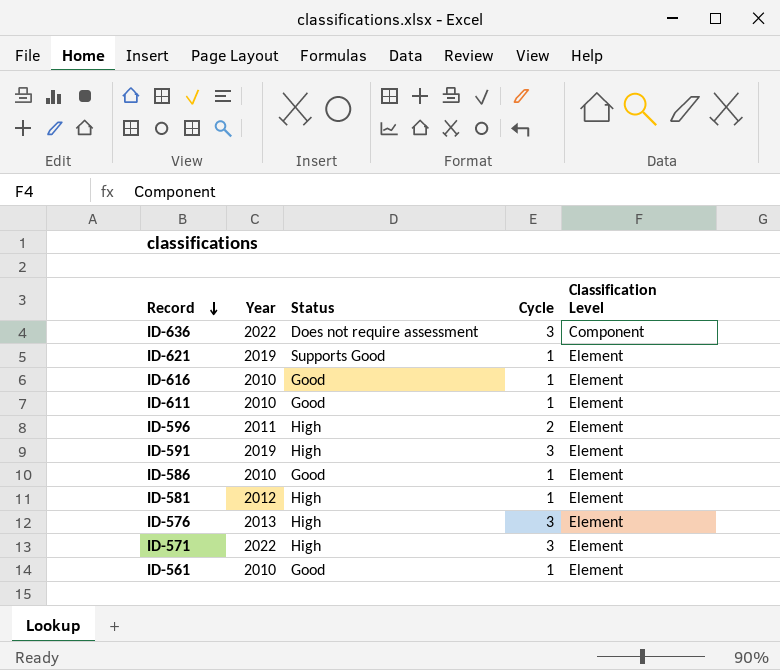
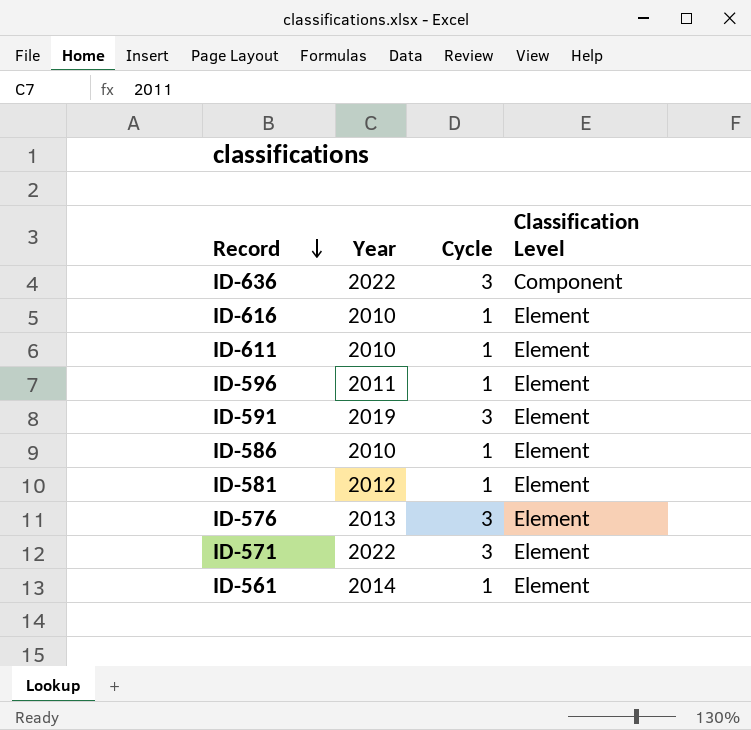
column Status | position: 3 -> none
row ID-621: 2019 | Supports Good | 1 | Element -> none
ID-596 | Cycle: 2 -> 1
ID-561 | Year: 2010 -> 2014

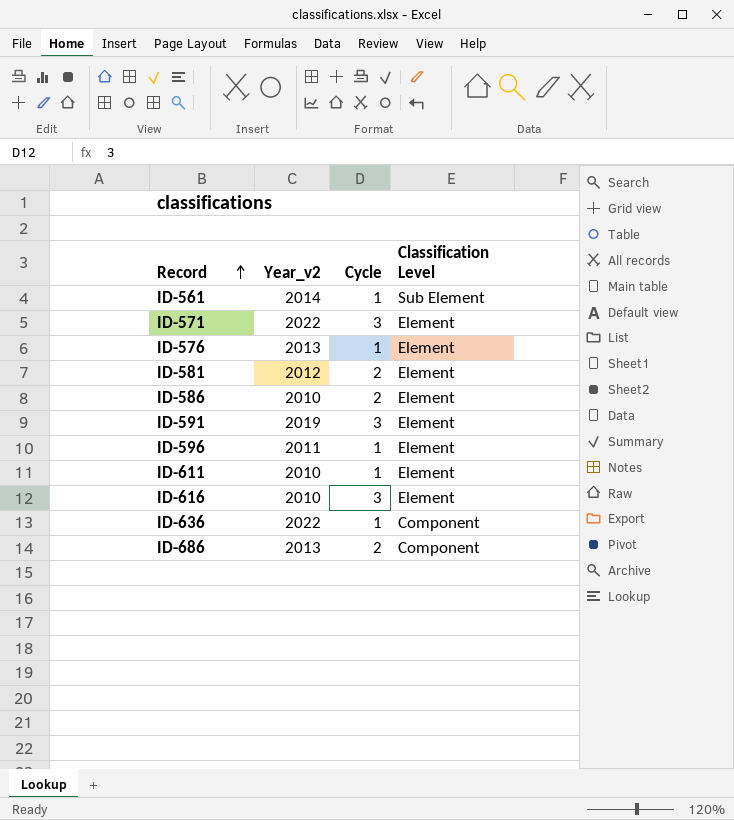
row order: Record descending -> Record ascending
column name: Year -> Year_v2
ID-561 | Classification Level: Element -> Sub Element
ID-576 | Cycle: 3 -> 1
ID-581 | Cycle: 1 -> 2
ID-586 | Cycle: 1 -> 2
ID-616 | Cycle: 1 -> 3
ID-636 | Cycle: 3 -> 1
row ID-686: none -> 2013 | 2 | Component

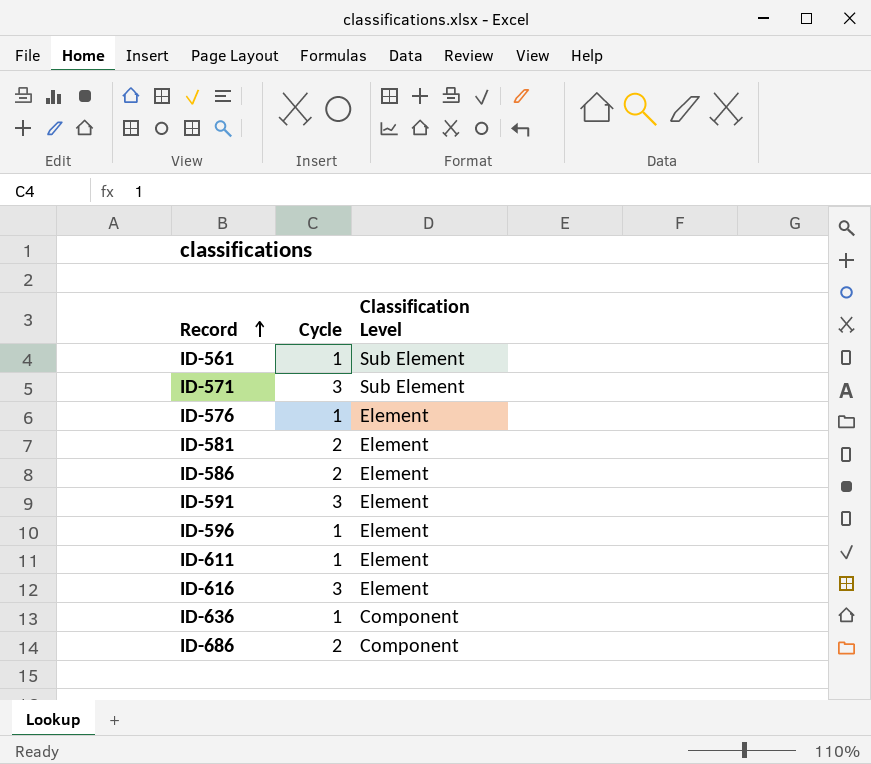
column Year_v2 | position: 2 -> none
ID-571 | Classification Level: Element -> Sub Element

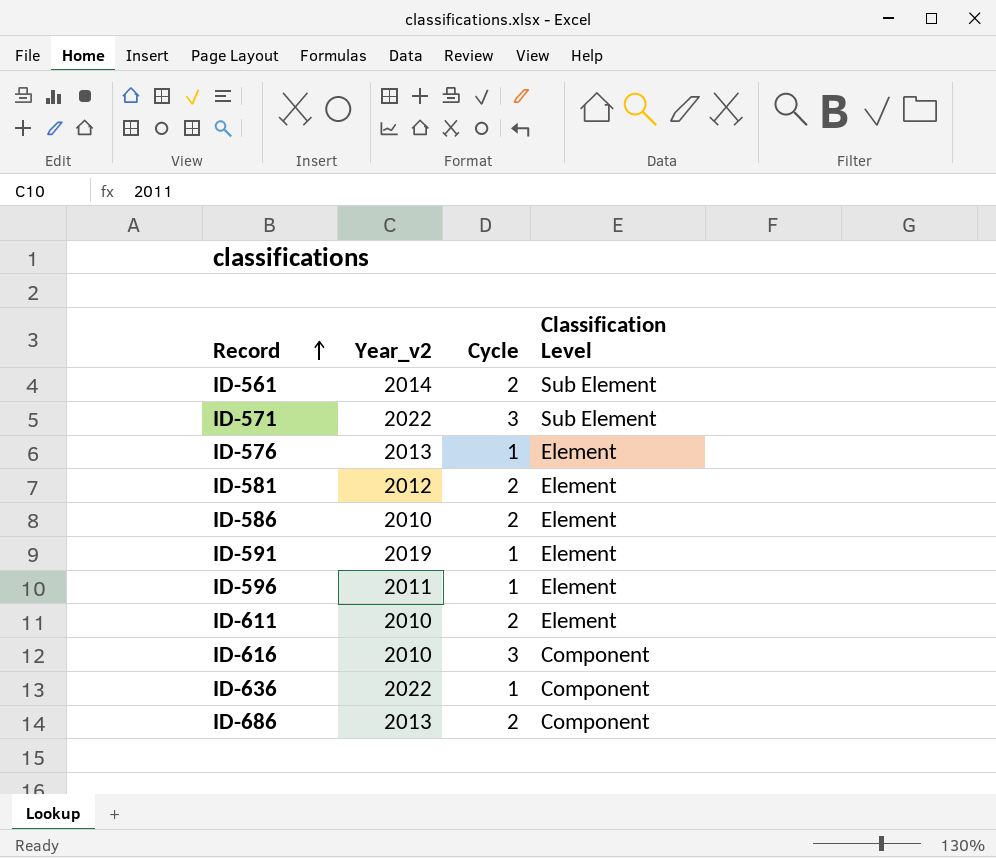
column Year_v2 | position: none -> 2
ID-561 | Cycle: 1 -> 2
ID-591 | Cycle: 3 -> 1
ID-611 | Cycle: 1 -> 2
ID-616 | Classification Level: Element -> Component

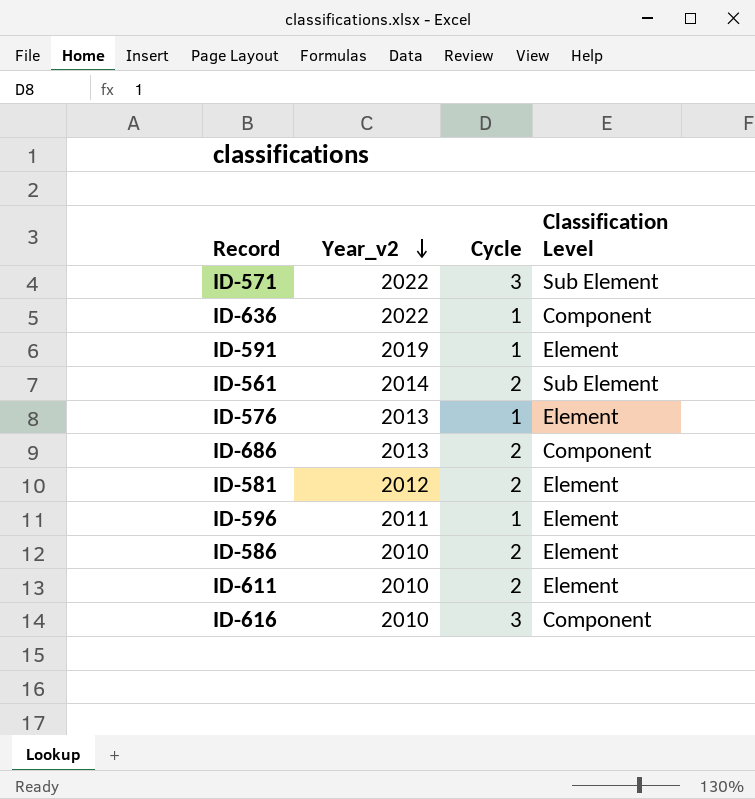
row order: Record ascending -> Year_v2 descending

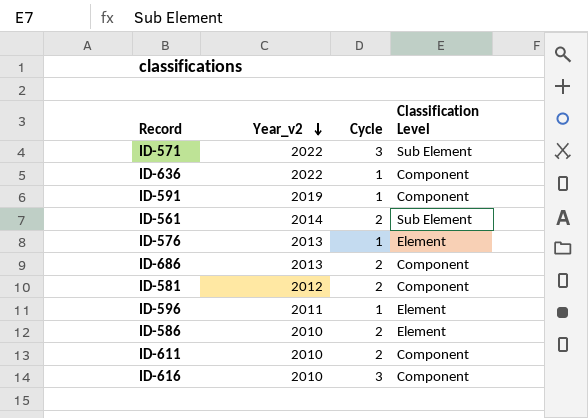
ID-591 | Classification Level: Element -> Component
ID-581 | Classification Level: Element -> Component
ID-611 | Classification Level: Element -> Component

